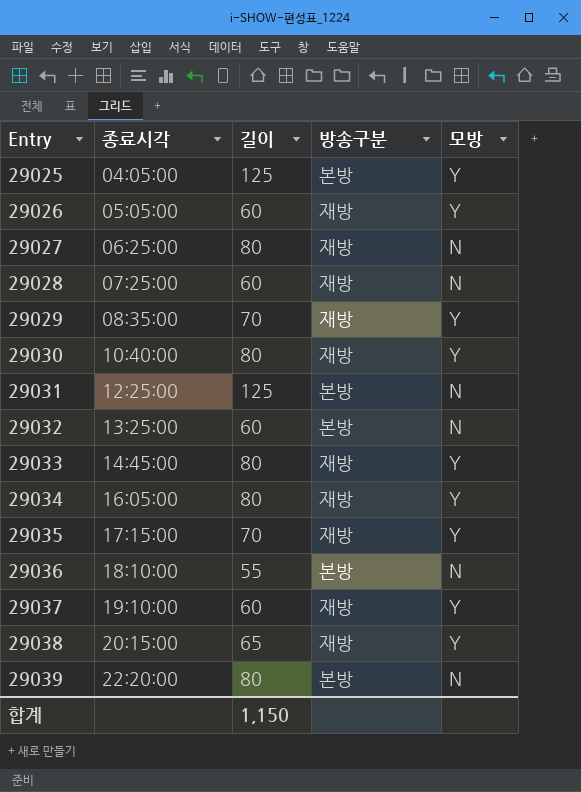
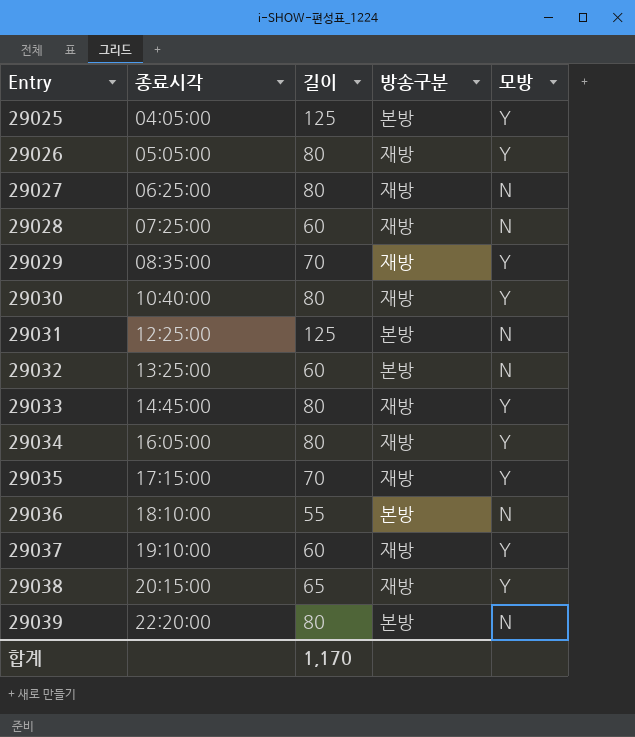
29026 | 길이: 60 -> 80
합계 | 길이: 1,150 -> 1,170

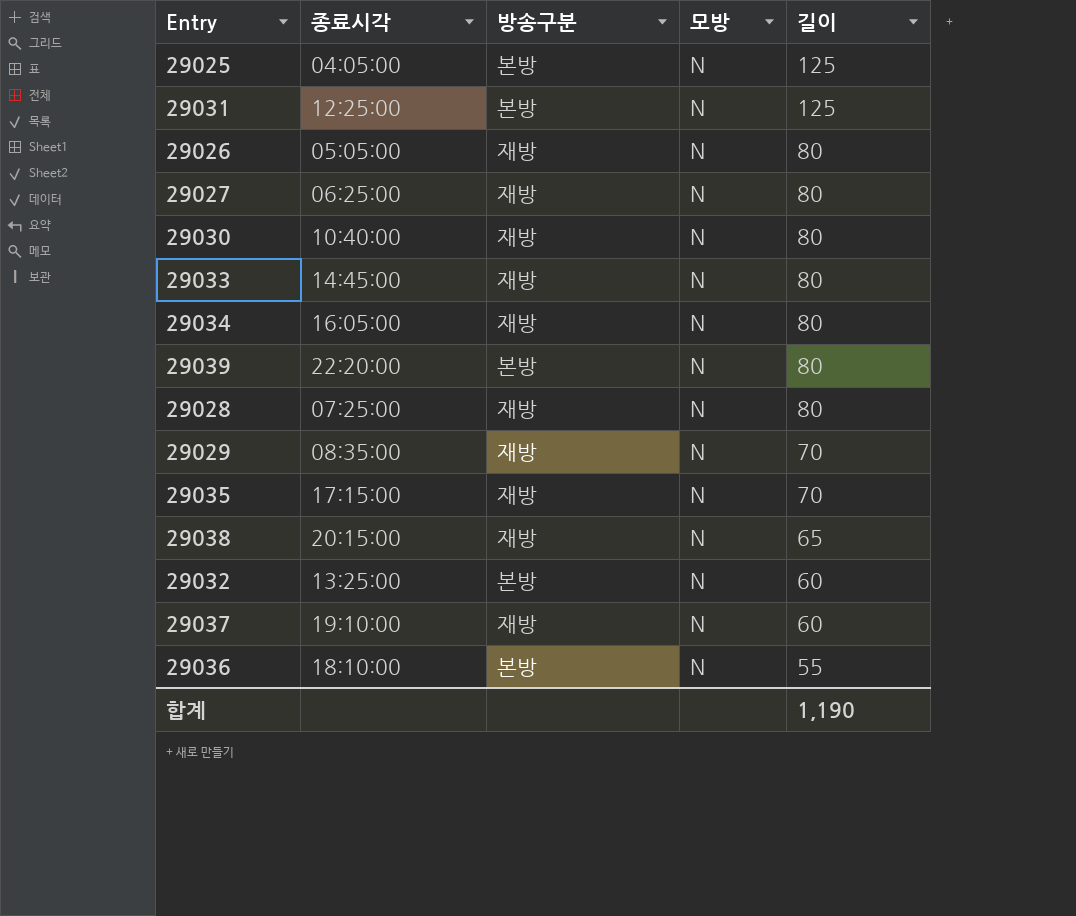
row order: Entry ascending -> 길이 descending
column 길이 | position: 3 -> 5
29025 | 모방: Y -> N
29026 | 모방: Y -> N
29030 | 모방: Y -> N
29033 | 모방: Y -> N
29034 | 모방: Y -> N
29028 | 길이: 60 -> 80
29029 | 모방: Y -> N
29035 | 모방: Y -> N
29038 | 모방: Y -> N
29037 | 모방: Y -> N
합계 | 길이: 1,170 -> 1,190

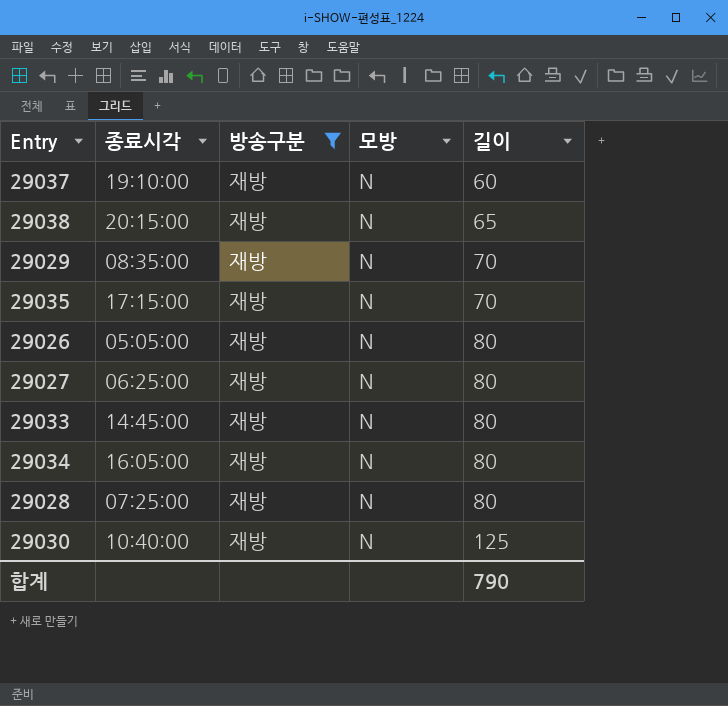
filter: none -> 방송구분 = 재방
row order: 길이 descending -> 길이 ascending
29030 | 길이: 80 -> 125
합계 | 길이: 1,190 -> 790

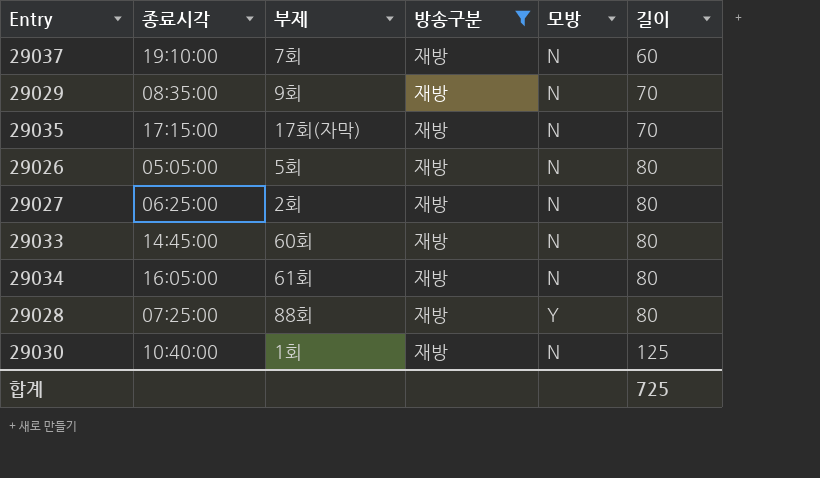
column 부제 | position: none -> 3
row 29038: 20:15:00 | 재방 | N | 65 -> none
29028 | 모방: N -> Y
합계 | 길이: 790 -> 725

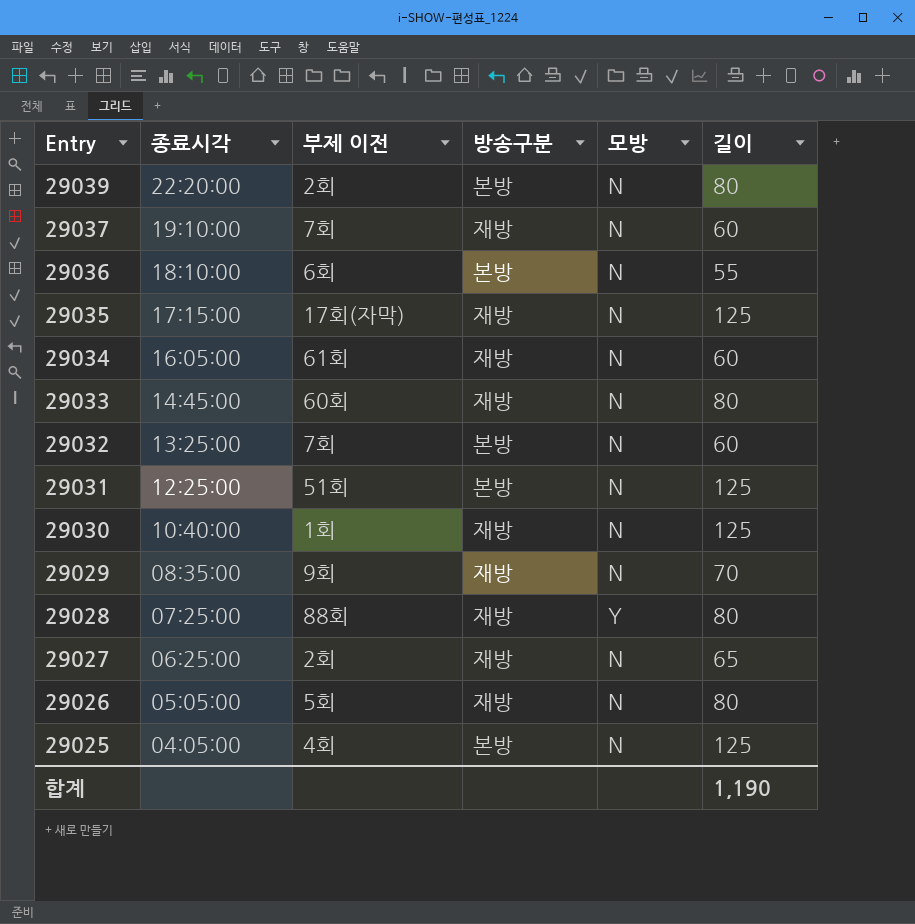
filter: 방송구분 = 재방 -> none
row order: 길이 ascending -> Entry descending
column name: 부제 -> 부제 이전
29035 | 길이: 70 -> 125
29034 | 길이: 80 -> 60
29027 | 길이: 80 -> 65
합계 | 길이: 725 -> 1,190

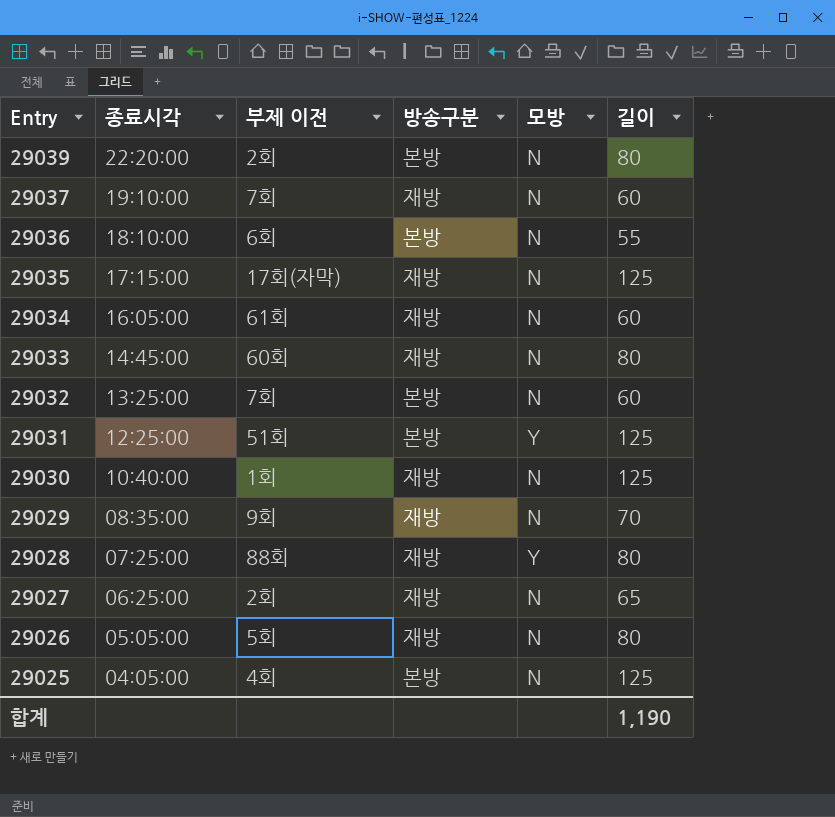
29031 | 모방: N -> Y

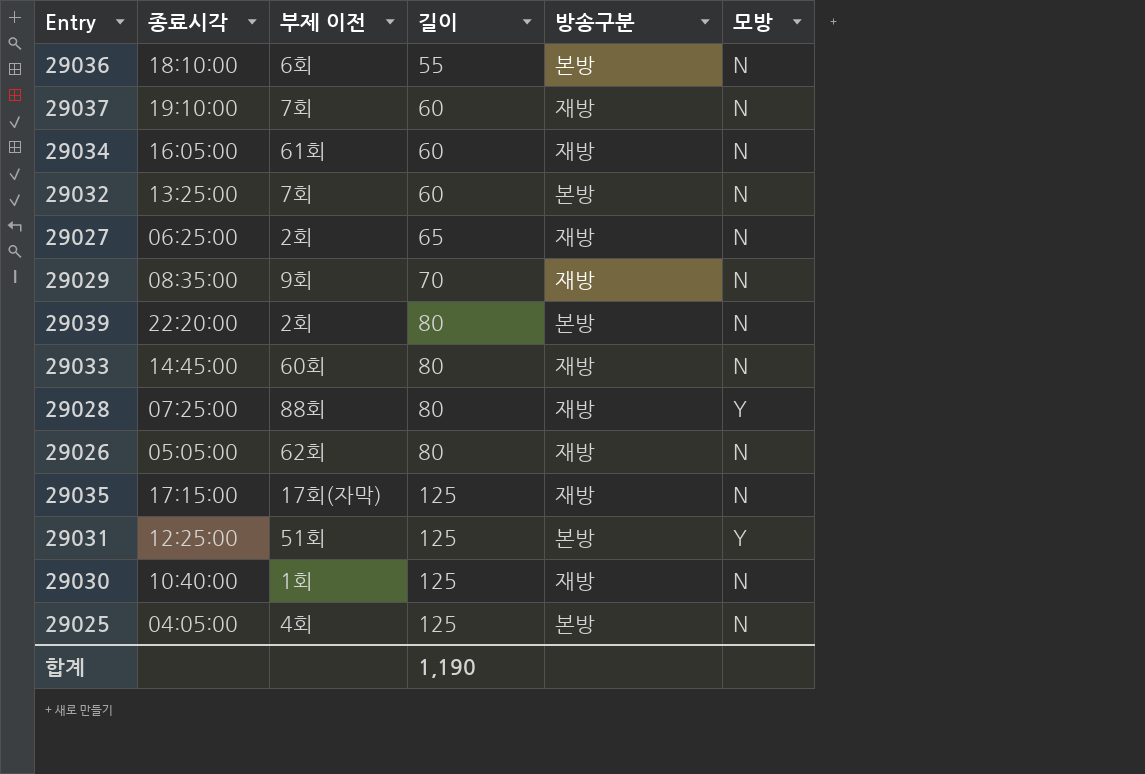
row order: Entry descending -> 길이 ascending
column 길이 | position: 6 -> 4
29026 | 부제 이전: 5회 -> 62회

